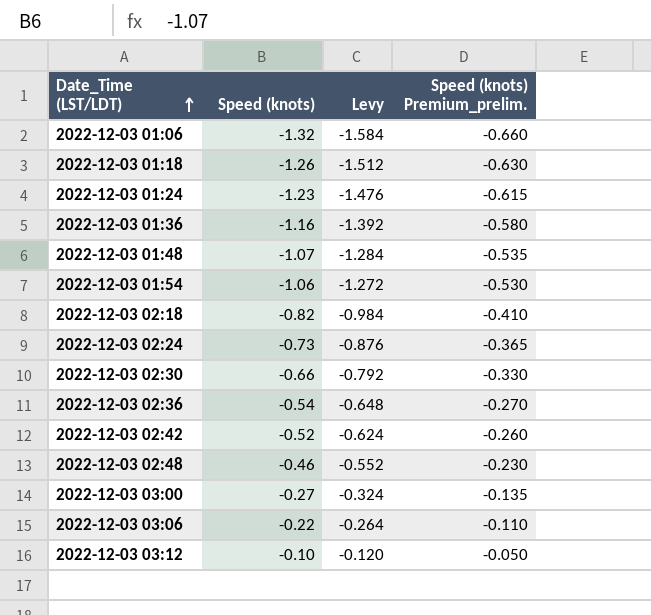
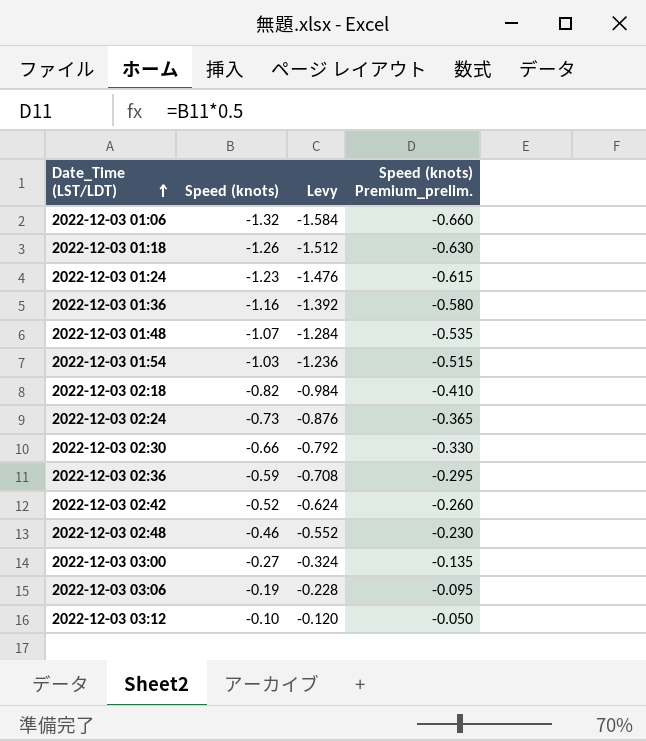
2022-12-03 01:54 | Speed (knots): -1.06 -> -1.03
2022-12-03 01:54 | Levy: -1.272 -> -1.236
2022-12-03 01:54 | Speed (knots) Premium_prelim.: -0.530 -> -0.515
2022-12-03 02:36 | Speed (knots): -0.54 -> -0.59
2022-12-03 02:36 | Levy: -0.648 -> -0.708
2022-12-03 02:36 | Speed (knots) Premium_prelim.: -0.270 -> -0.295
2022-12-03 03:06 | Speed (knots): -0.22 -> -0.19
2022-12-03 03:06 | Levy: -0.264 -> -0.228
2022-12-03 03:06 | Speed (knots) Premium_prelim.: -0.110 -> -0.095

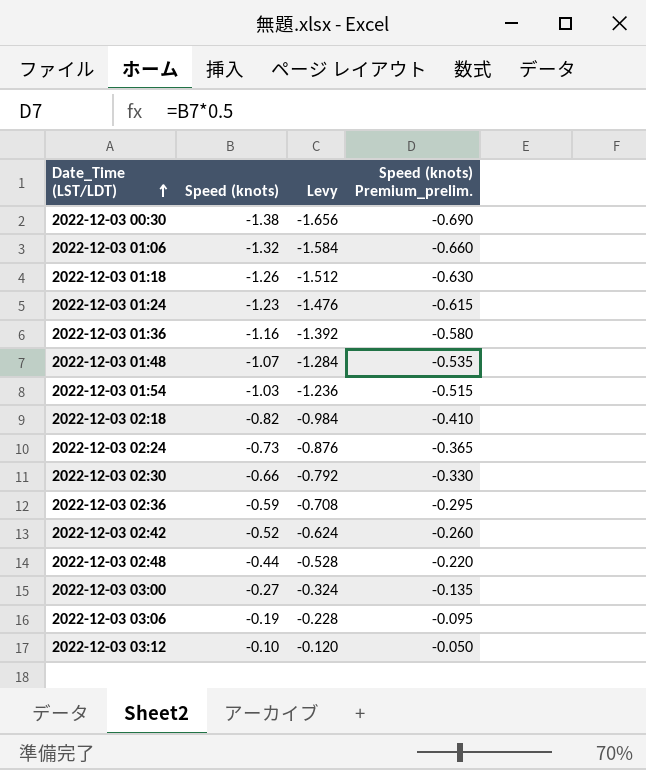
row 2022-12-03 00:30: none -> -1.38 | -1.656 | -0.690
2022-12-03 02:48 | Speed (knots): -0.46 -> -0.44
2022-12-03 02:48 | Levy: -0.552 -> -0.528
2022-12-03 02:48 | Speed (knots) Premium_prelim.: -0.230 -> -0.220

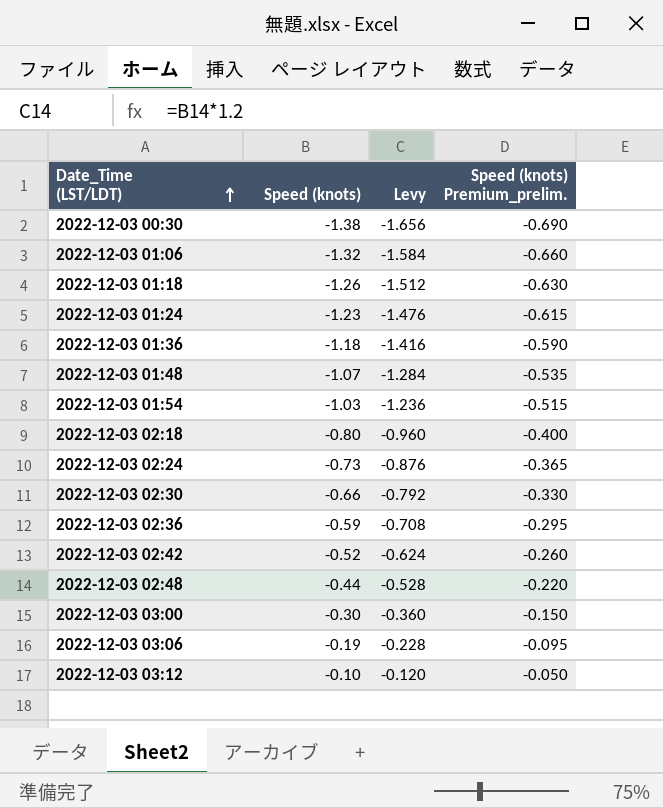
2022-12-03 01:36 | Speed (knots): -1.16 -> -1.18
2022-12-03 01:36 | Levy: -1.392 -> -1.416
2022-12-03 01:36 | Speed (knots) Premium_prelim.: -0.580 -> -0.590
2022-12-03 02:18 | Speed (knots): -0.82 -> -0.80
2022-12-03 02:18 | Levy: -0.984 -> -0.960
2022-12-03 02:18 | Speed (knots) Premium_prelim.: -0.410 -> -0.400
2022-12-03 03:00 | Speed (knots): -0.27 -> -0.30
2022-12-03 03:00 | Levy: -0.324 -> -0.360
2022-12-03 03:00 | Speed (knots) Premium_prelim.: -0.135 -> -0.150

